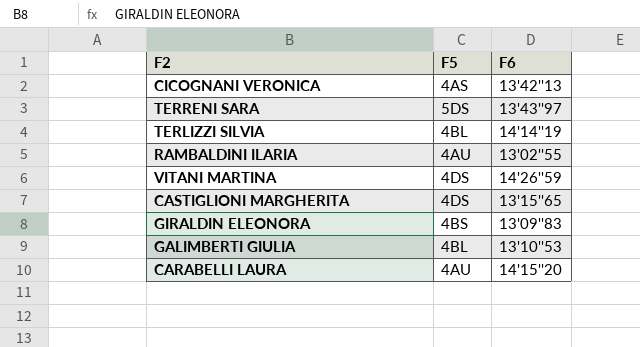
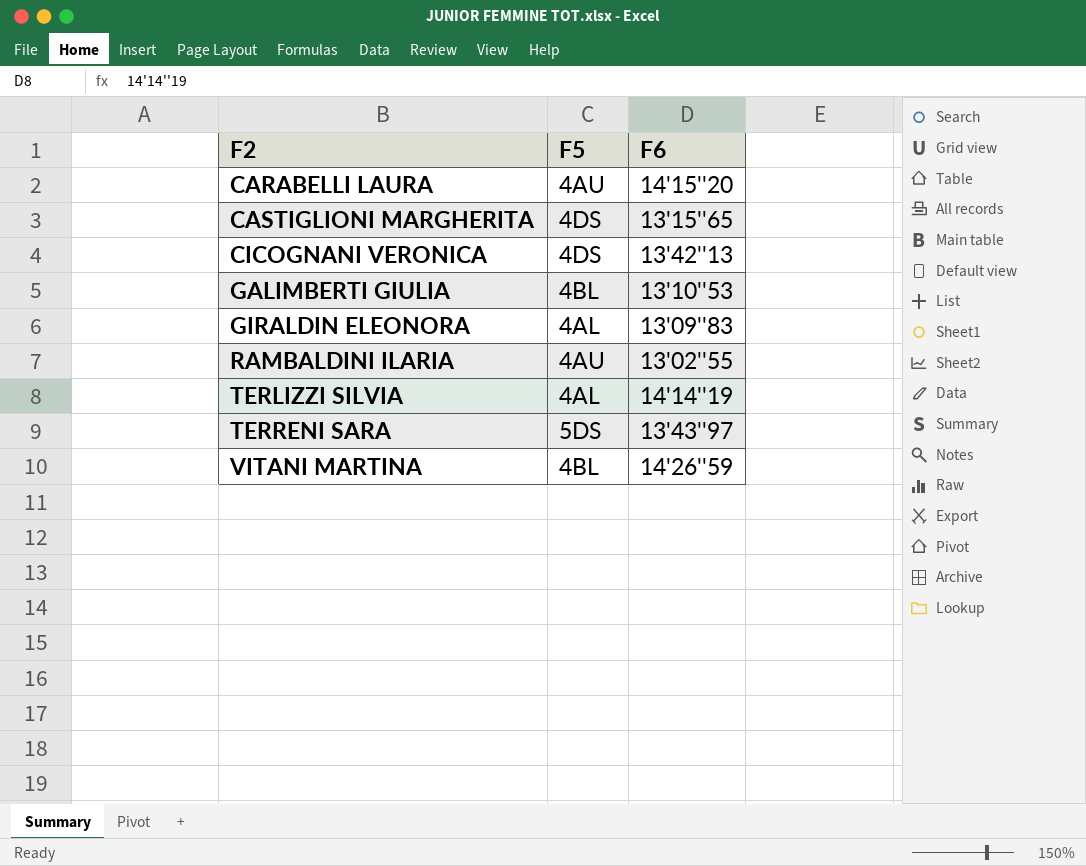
row order: none -> F2 ascending
CICOGNANI VERONICA | F5: 4AS -> 4DS
GIRALDIN ELEONORA | F5: 4BS -> 4AL
TERLIZZI SILVIA | F5: 4BL -> 4AL
VITANI MARTINA | F5: 4DS -> 4BL

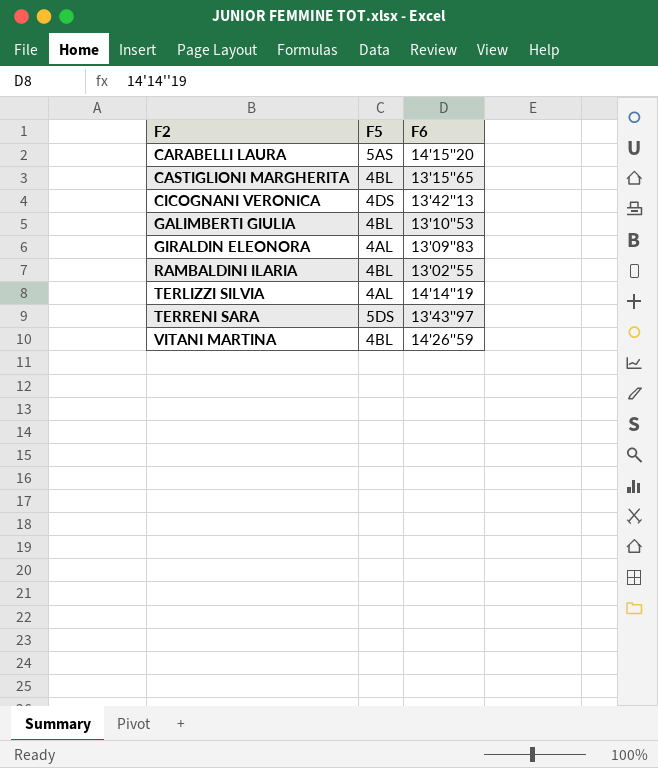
CARABELLI LAURA | F5: 4AU -> 5AS
CASTIGLIONI MARGHERITA | F5: 4DS -> 4BL
RAMBALDINI ILARIA | F5: 4AU -> 4BL

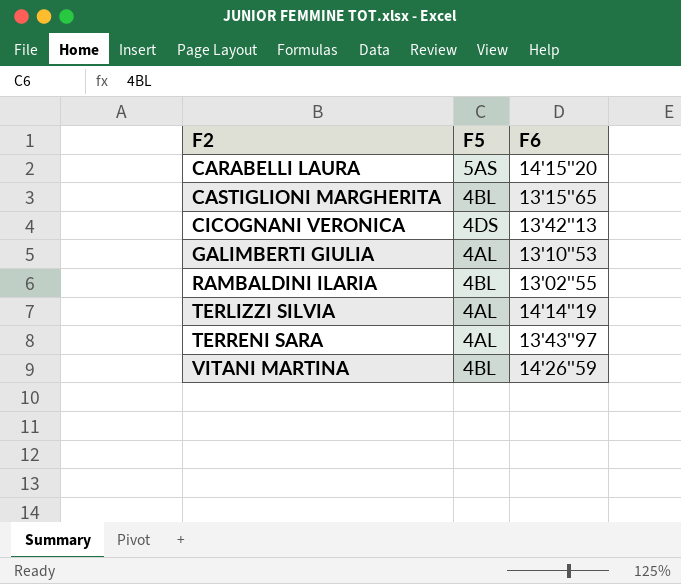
row GIRALDIN ELEONORA: 4AL | 13'09''83 -> none
GALIMBERTI GIULIA | F5: 4BL -> 4AL
TERRENI SARA | F5: 5DS -> 4AL

